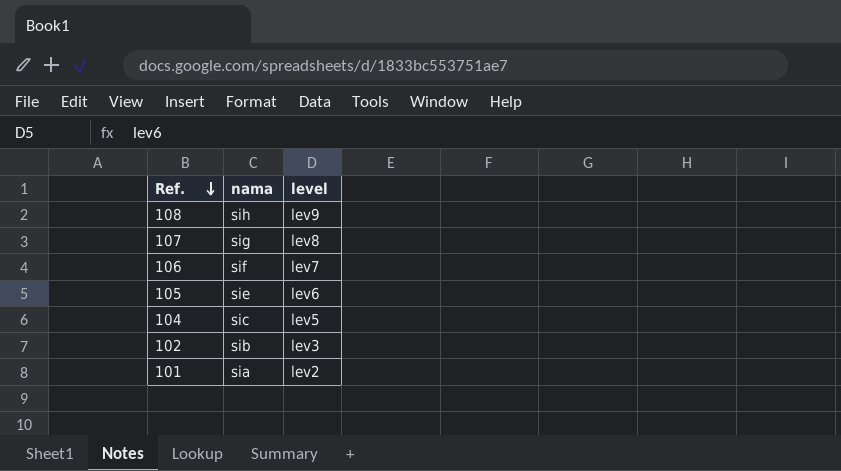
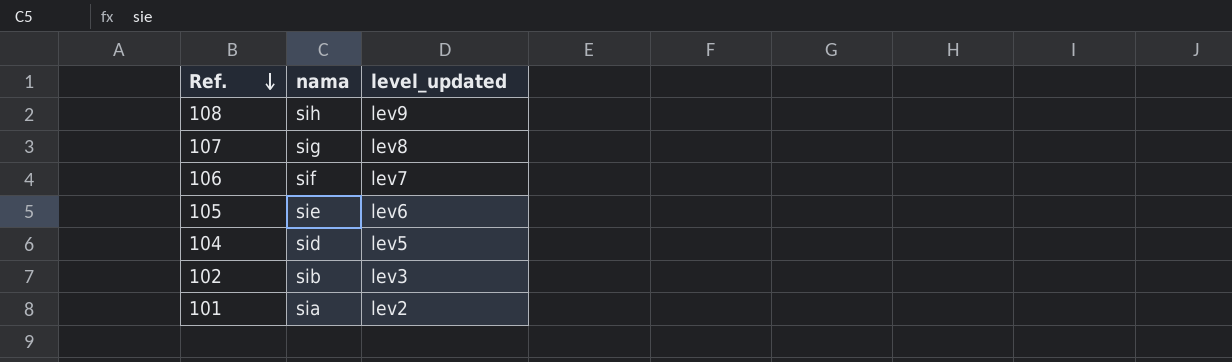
column name: level -> level_updated
104 | nama: sic -> sid

